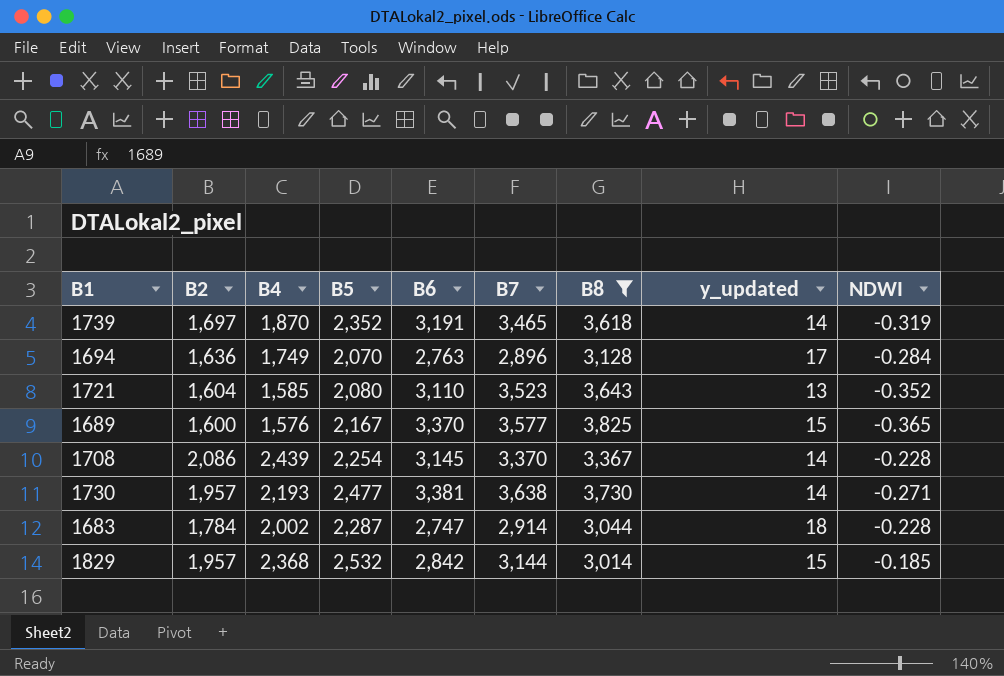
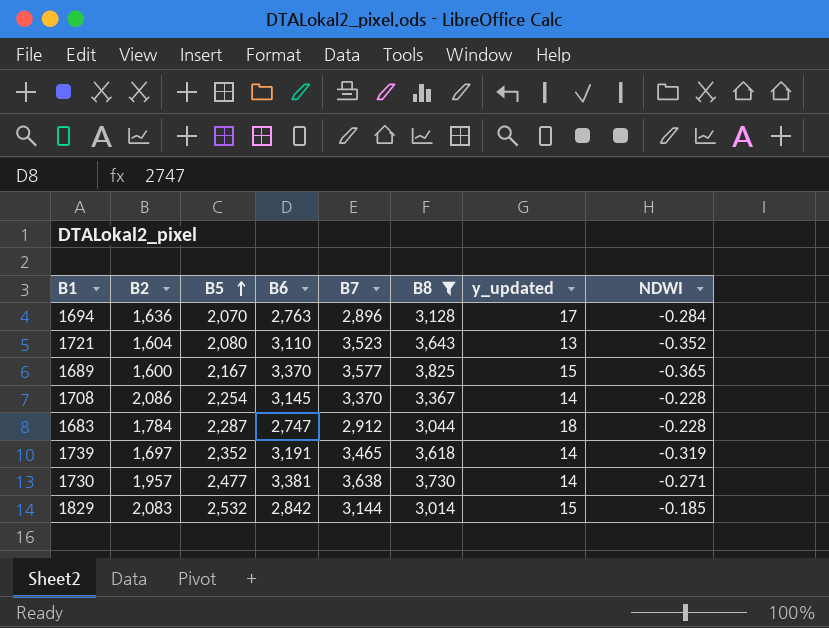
row order: none -> B5 ascending
column B4 | position: 3 -> none
1683 | B7: 2,914 -> 2,912
1829 | B2: 1,957 -> 2,083

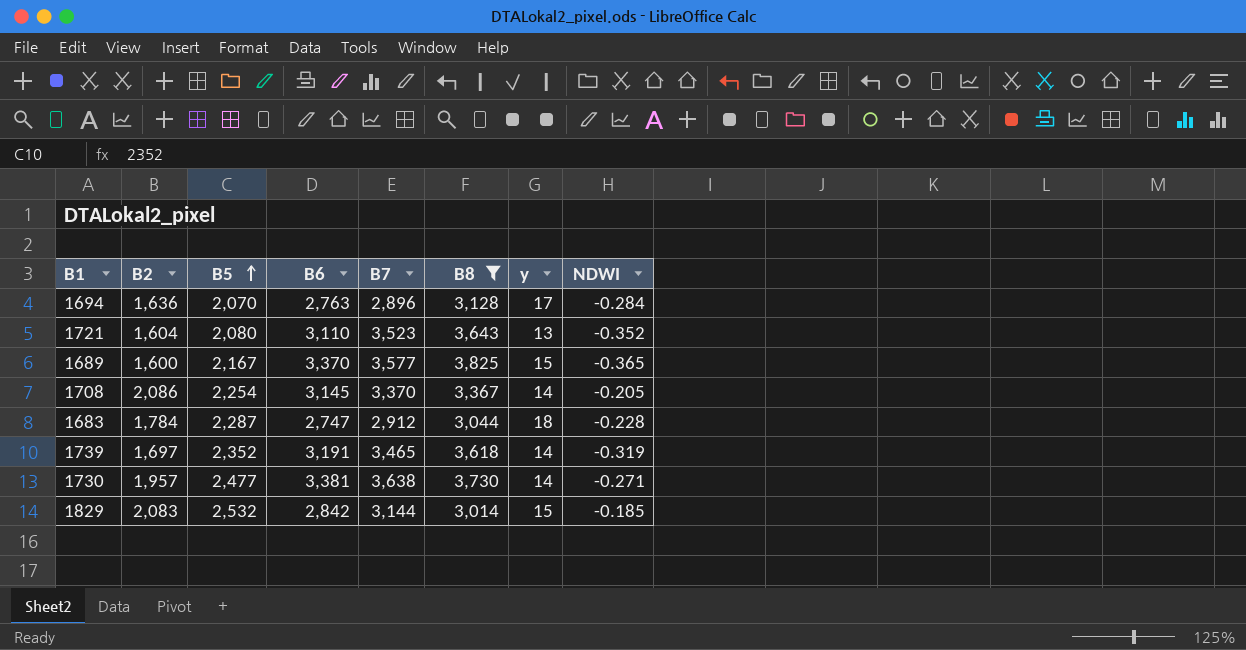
column name: y_updated -> y
1708 | NDWI: -0.228 -> -0.205

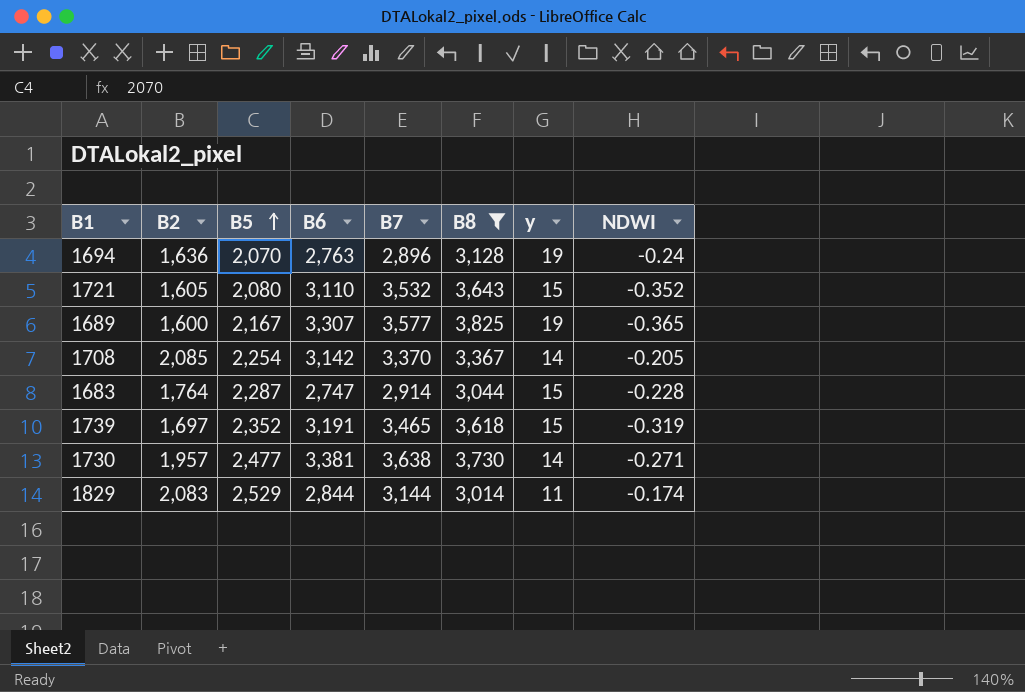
1694 | y: 17 -> 19
1694 | NDWI: -0.284 -> -0.24
1721 | B2: 1,604 -> 1,605
1721 | B7: 3,523 -> 3,532
1721 | y: 13 -> 15
1689 | B6: 3,370 -> 3,307
1689 | y: 15 -> 19
1708 | B2: 2,086 -> 2,085
1708 | B6: 3,145 -> 3,142
1683 | B2: 1,784 -> 1,764
1683 | B7: 2,912 -> 2,914
1683 | y: 18 -> 15
1739 | y: 14 -> 15
1829 | B5: 2,532 -> 2,529
1829 | B6: 2,842 -> 2,844
1829 | y: 15 -> 11
1829 | NDWI: -0.185 -> -0.174

